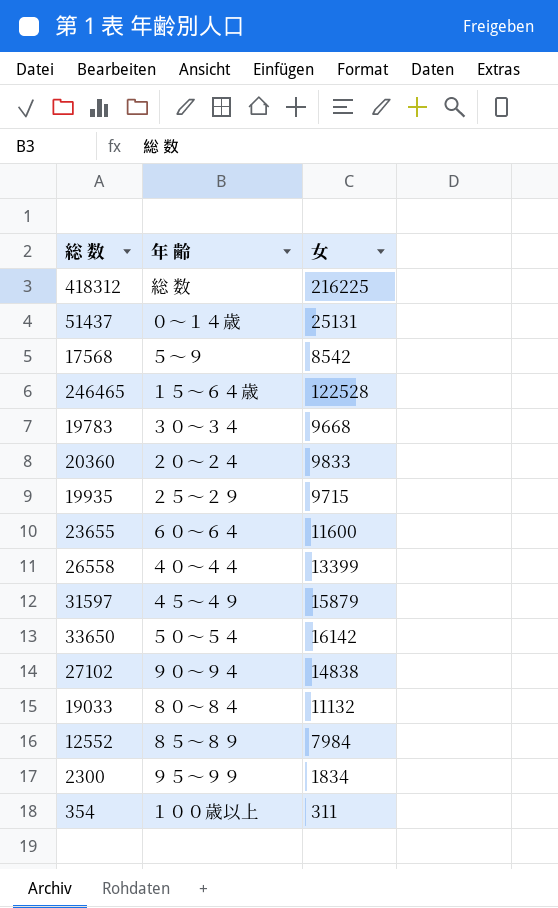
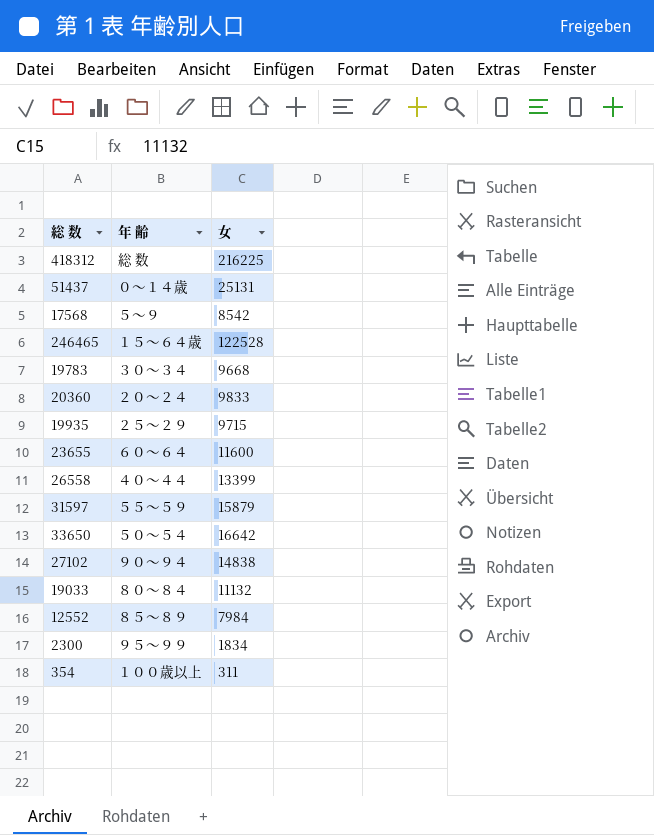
31597 | 年 齢: ４５～４９ -> ５５～５９
33650 | 女: 16142 -> 16642

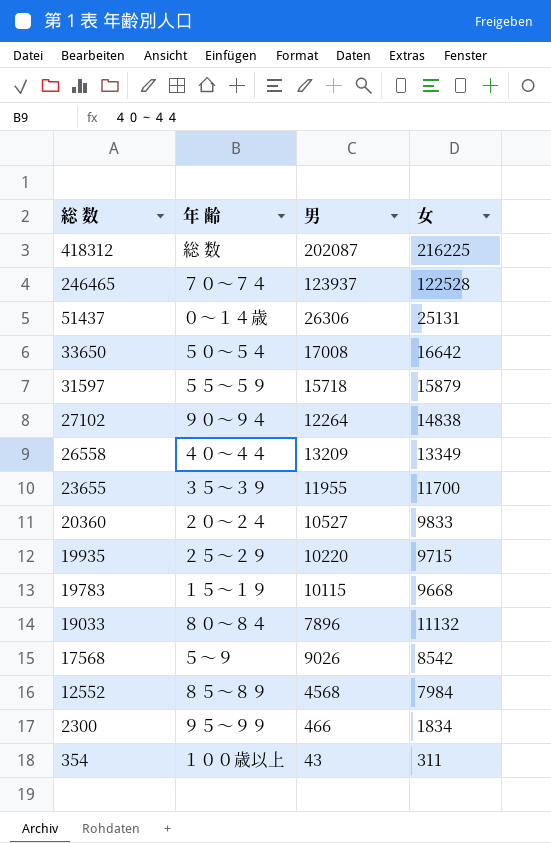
row order: none -> 総 数 descending
column 男 | position: none -> 3
246465 | 年 齢: １５～６４歳 -> ７０～７４
26558 | 女: 13399 -> 13349
23655 | 年 齢: ６０～６４ -> ３５～３９
23655 | 女: 11600 -> 11700
19783 | 年 齢: ３０～３４ -> １５～１９

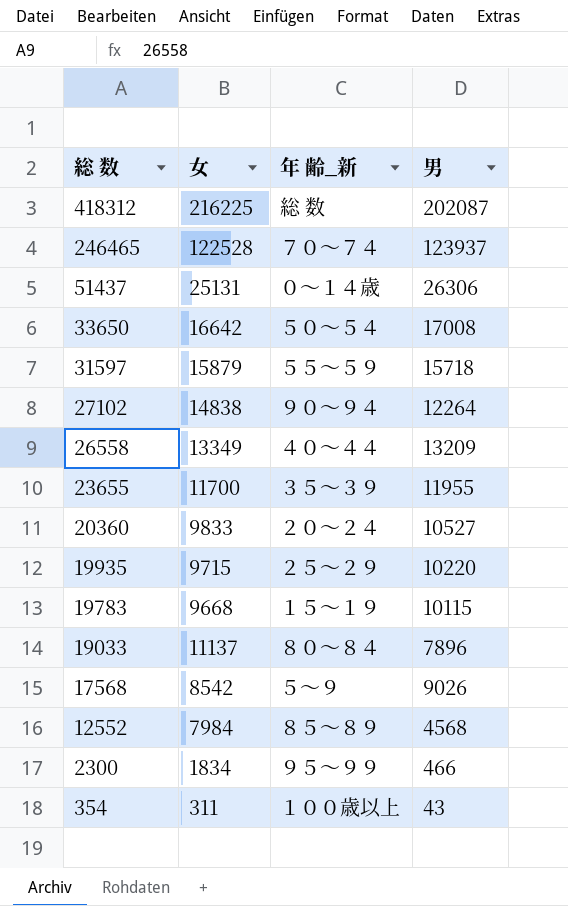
column 女 | position: 4 -> 2
column name: 年 齢 -> 年 齢_新
19033 | 女: 11132 -> 11137

